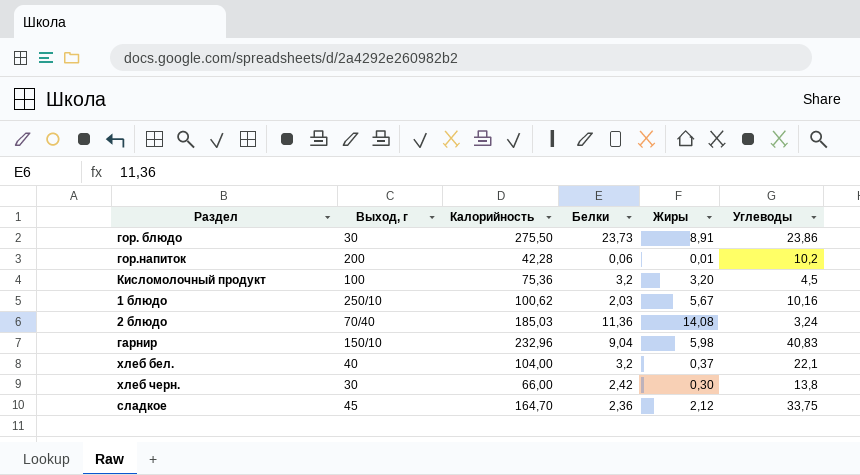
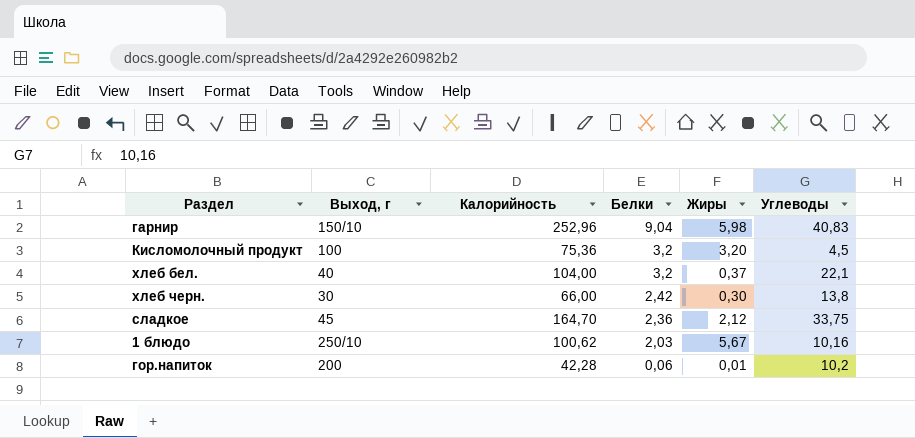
row order: none -> Белки descending
row гор. блюдо: 30 | 275,50 | 23,73 | 8,91 | 23,86 -> none
row 2 блюдо: 70/40 | 185,03 | 11,36 | 14,08 | 3,24 -> none
гарнир | Калорийность: 232,96 -> 252,96

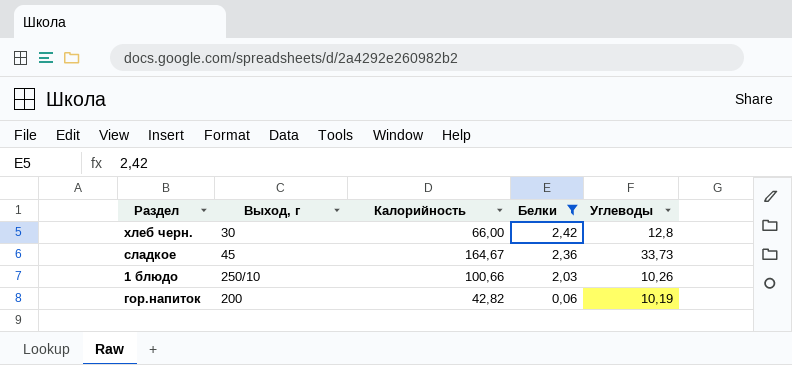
filter: none -> Белки <= 2,42
column Жиры | position: 5 -> none
хлеб черн. | Углеводы: 13,8 -> 12,8
сладкое | Калорийность: 164,70 -> 164,67
сладкое | Углеводы: 33,75 -> 33,73
1 блюдо | Калорийность: 100,62 -> 100,66
1 блюдо | Углеводы: 10,16 -> 10,26
гор.напиток | Калорийность: 42,28 -> 42,82
гор.напиток | Углеводы: 10,2 -> 10,19

